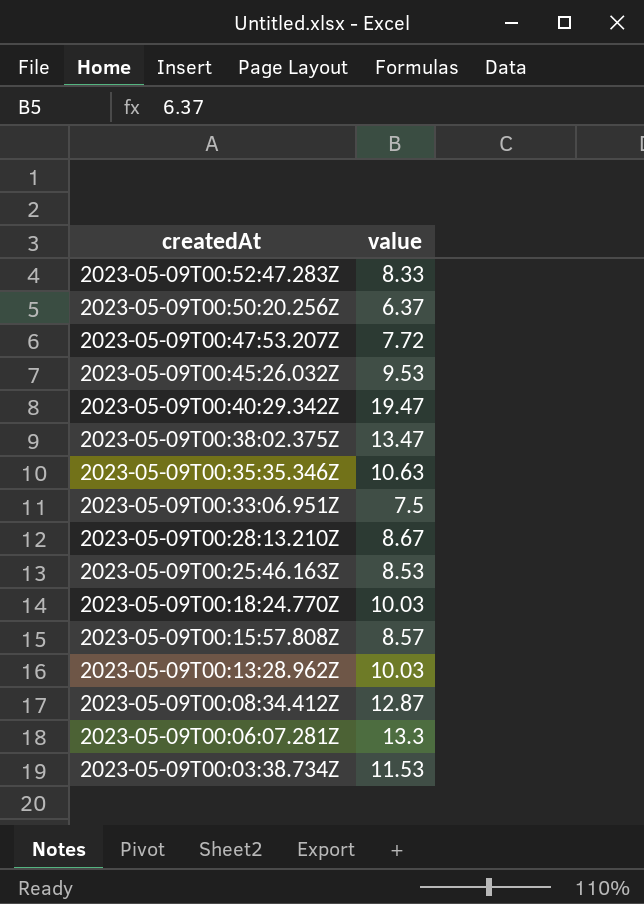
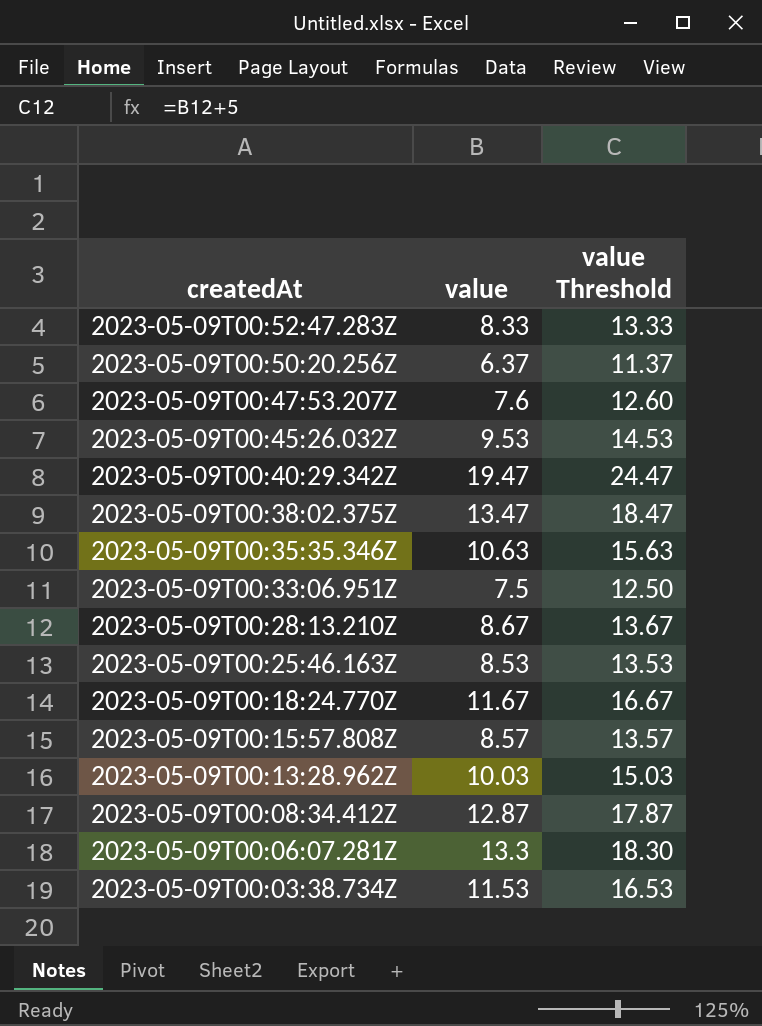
column value Threshold | formula: none -> [value] + 5
2023-05-09T00:47:53.207Z | value: 7.72 -> 7.6
2023-05-09T00:18:24.770Z | value: 10.03 -> 11.67

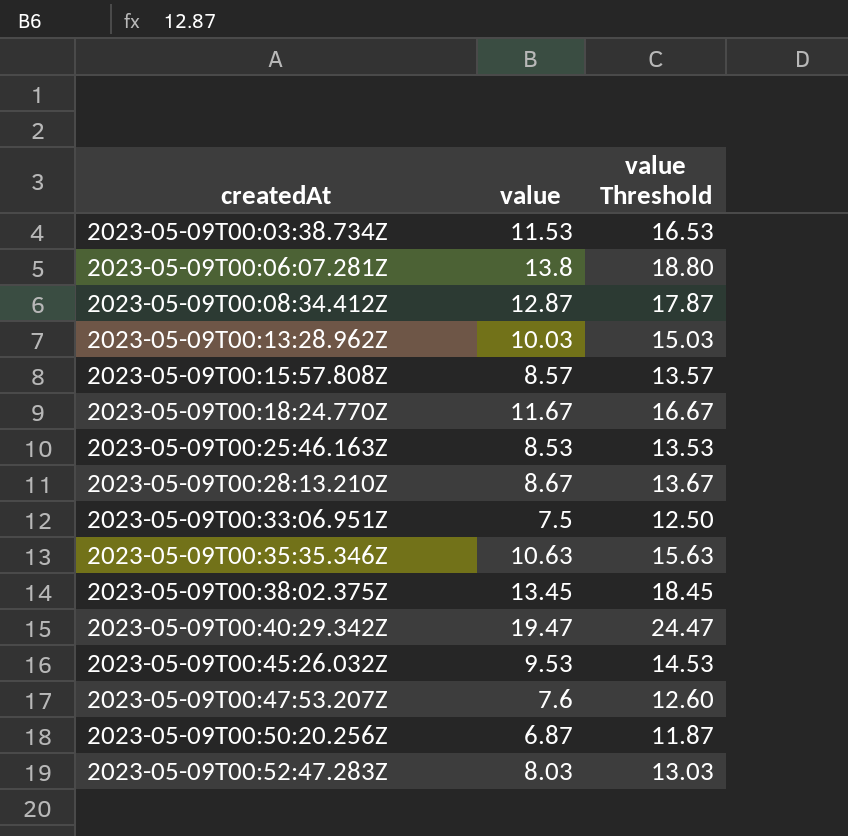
row order: createdAt descending -> createdAt ascending
2023-05-09T00:06:07.281Z | value: 13.3 -> 13.8
2023-05-09T00:06:07.281Z | value Threshold: 18.30 -> 18.80
2023-05-09T00:38:02.375Z | value: 13.47 -> 13.45
2023-05-09T00:38:02.375Z | value Threshold: 18.47 -> 18.45
2023-05-09T00:50:20.256Z | value: 6.37 -> 6.87
2023-05-09T00:50:20.256Z | value Threshold: 11.37 -> 11.87
2023-05-09T00:52:47.283Z | value: 8.33 -> 8.03
2023-05-09T00:52:47.283Z | value Threshold: 13.33 -> 13.03

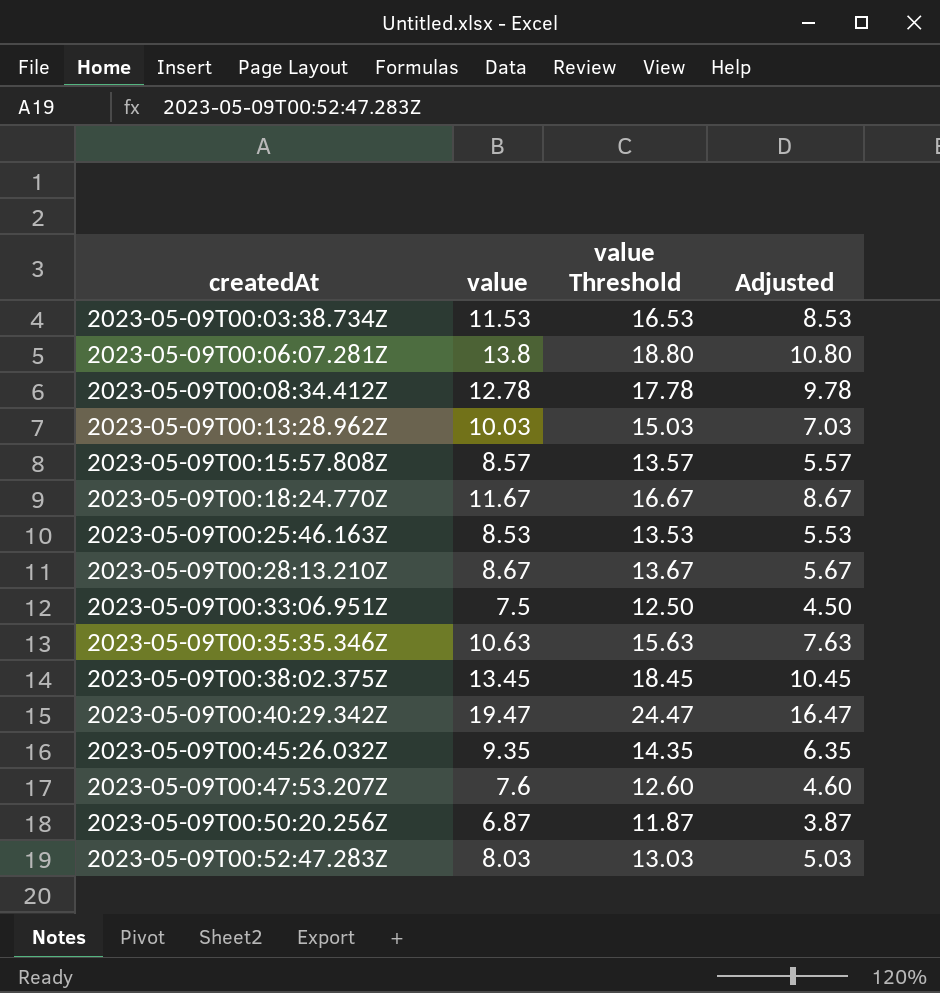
column Adjusted | formula: none -> [value] - 3
2023-05-09T00:08:34.412Z | value: 12.87 -> 12.78
2023-05-09T00:08:34.412Z | value Threshold: 17.87 -> 17.78
2023-05-09T00:45:26.032Z | value: 9.53 -> 9.35
2023-05-09T00:45:26.032Z | value Threshold: 14.53 -> 14.35

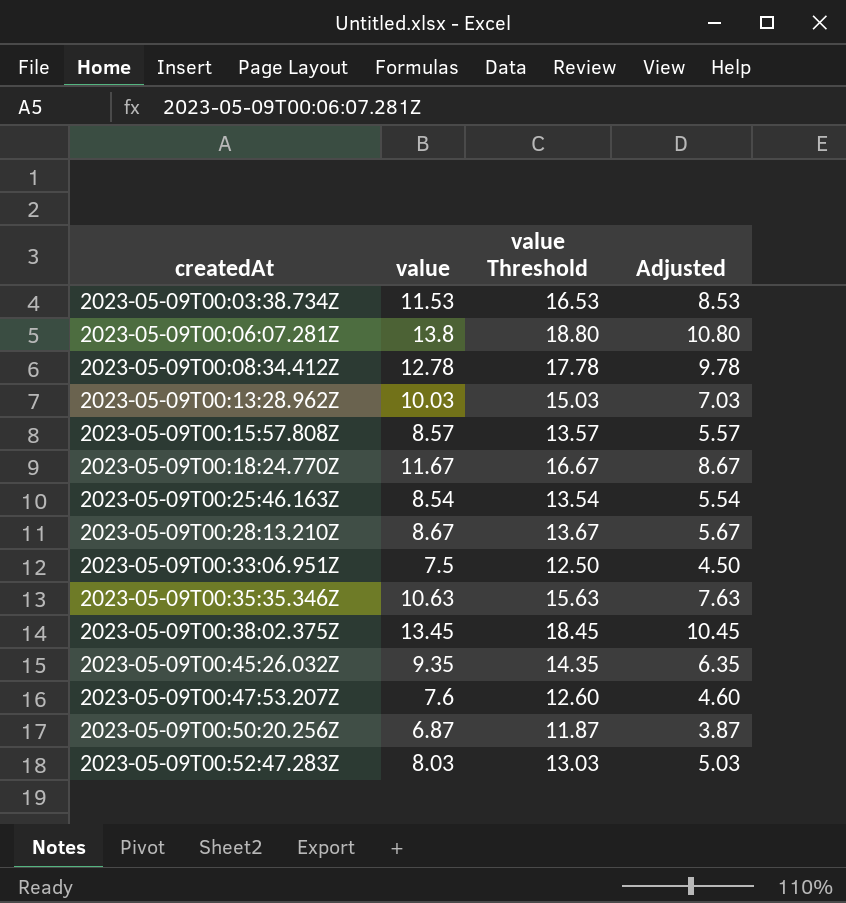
row 2023-05-09T00:40:29.342Z: 19.47 | 24.47 | 16.47 -> none
2023-05-09T00:25:46.163Z | value: 8.53 -> 8.54
2023-05-09T00:25:46.163Z | value Threshold: 13.53 -> 13.54
2023-05-09T00:25:46.163Z | Adjusted: 5.53 -> 5.54

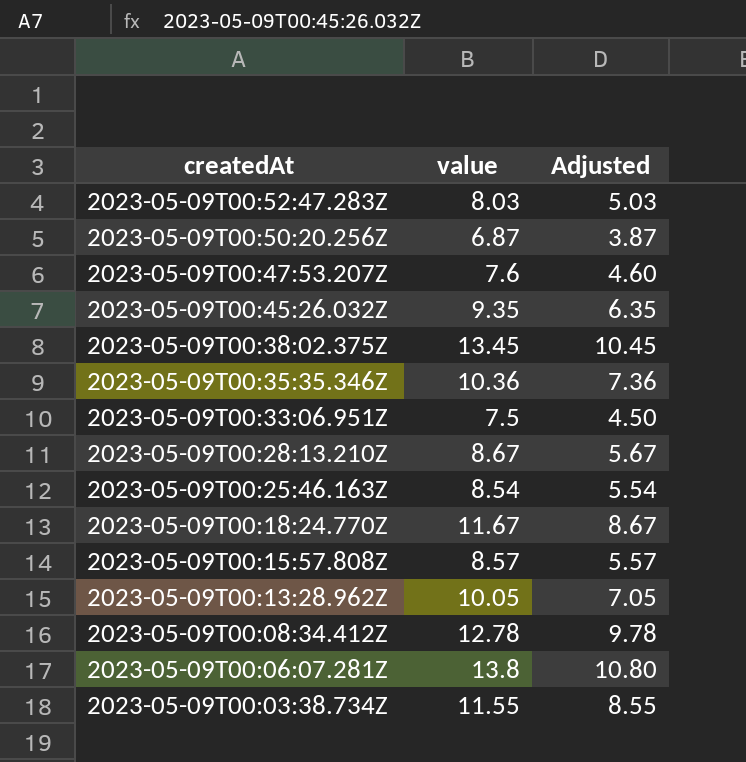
row order: createdAt ascending -> createdAt descending
column value Threshold | formula: [value] + 5 -> none
2023-05-09T00:35:35.346Z | value: 10.63 -> 10.36
2023-05-09T00:35:35.346Z | Adjusted: 7.63 -> 7.36
2023-05-09T00:13:28.962Z | value: 10.03 -> 10.05
2023-05-09T00:13:28.962Z | Adjusted: 7.03 -> 7.05
2023-05-09T00:03:38.734Z | value: 11.53 -> 11.55
2023-05-09T00:03:38.734Z | Adjusted: 8.53 -> 8.55

